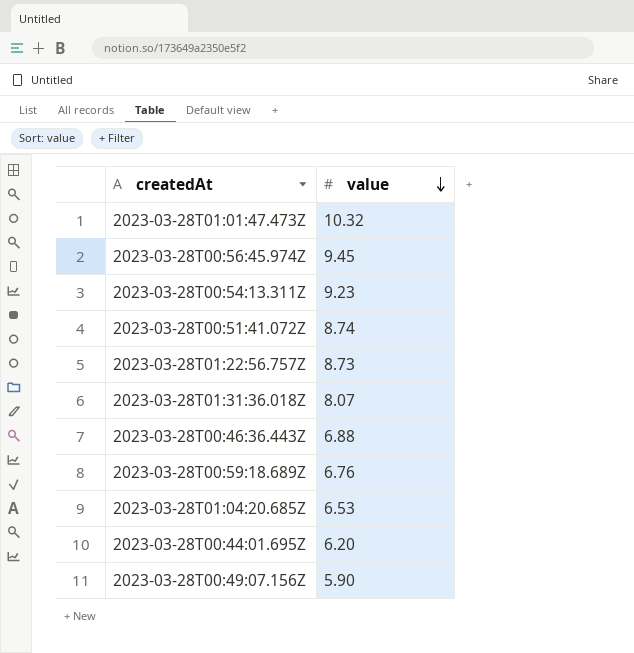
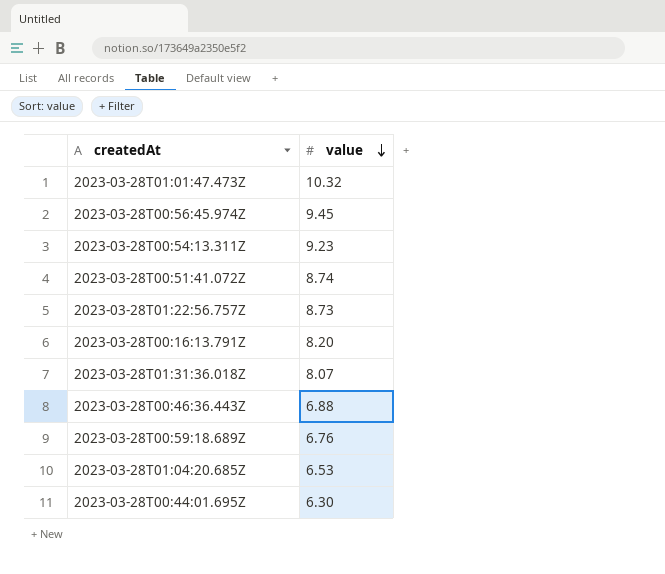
row 2023-03-28T00:49:07.156Z: 5.90 -> none
row 2023-03-28T00:16:13.791Z: none -> 8.20
2023-03-28T00:44:01.695Z | value: 6.20 -> 6.30

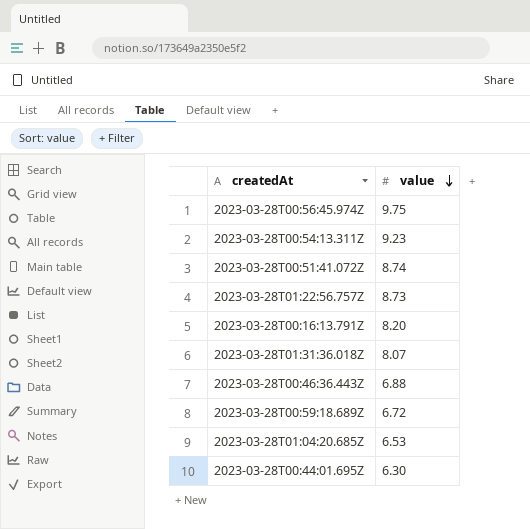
row 2023-03-28T01:01:47.473Z: 10.32 -> none
2023-03-28T00:56:45.974Z | value: 9.45 -> 9.75
2023-03-28T00:59:18.689Z | value: 6.76 -> 6.72

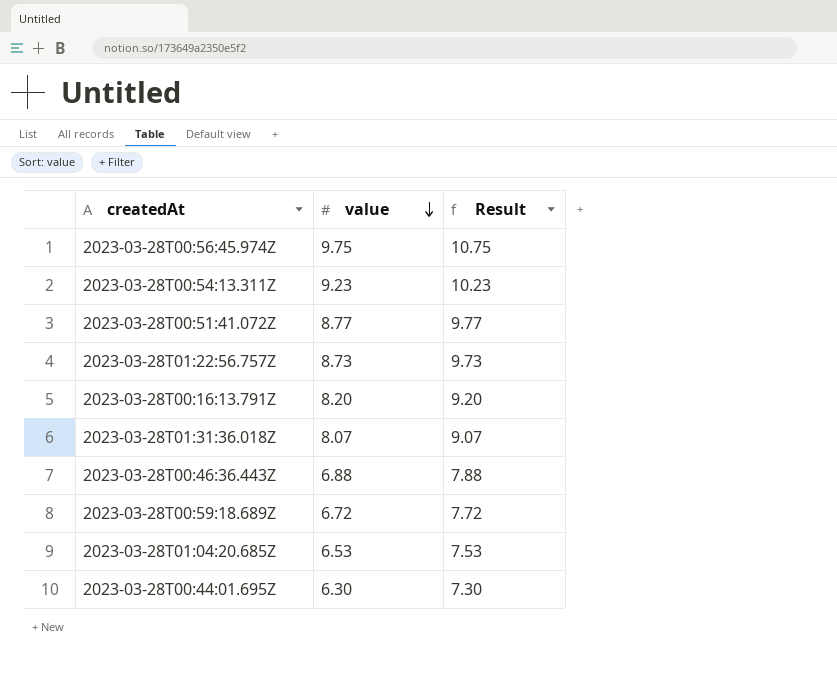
column Result | formula: none -> [value] + 1
2023-03-28T00:51:41.072Z | value: 8.74 -> 8.77

